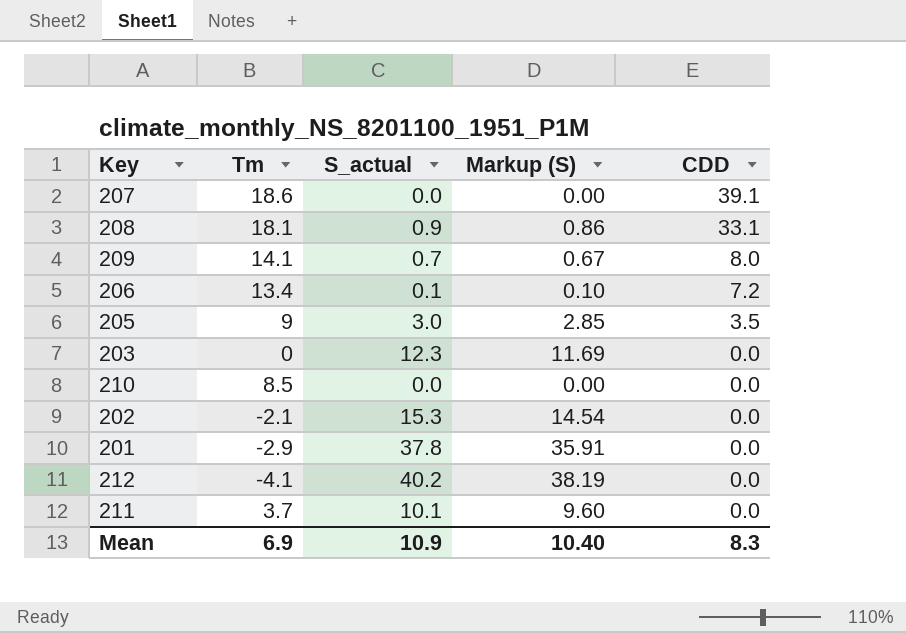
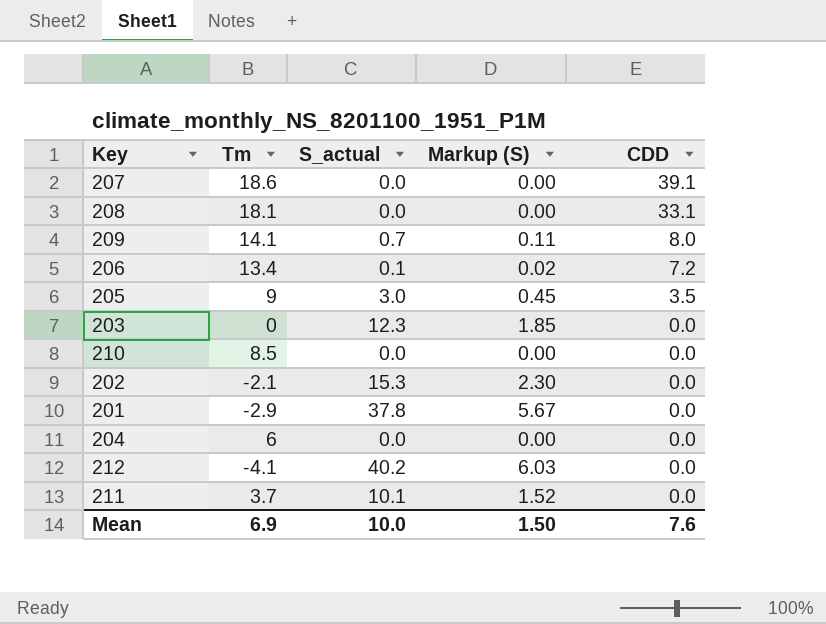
column Markup (S) | formula: [S_actual] * 0.95 -> [S_actual] * 0.15
208 | S_actual: 0.9 -> 0.0
row 204: none -> 6 | 0.0 | 0.00 | 0.0
Mean | S_actual: 10.9 -> 10.0
Mean | Markup (S): 10.40 -> 1.50
Mean | CDD: 8.3 -> 7.6

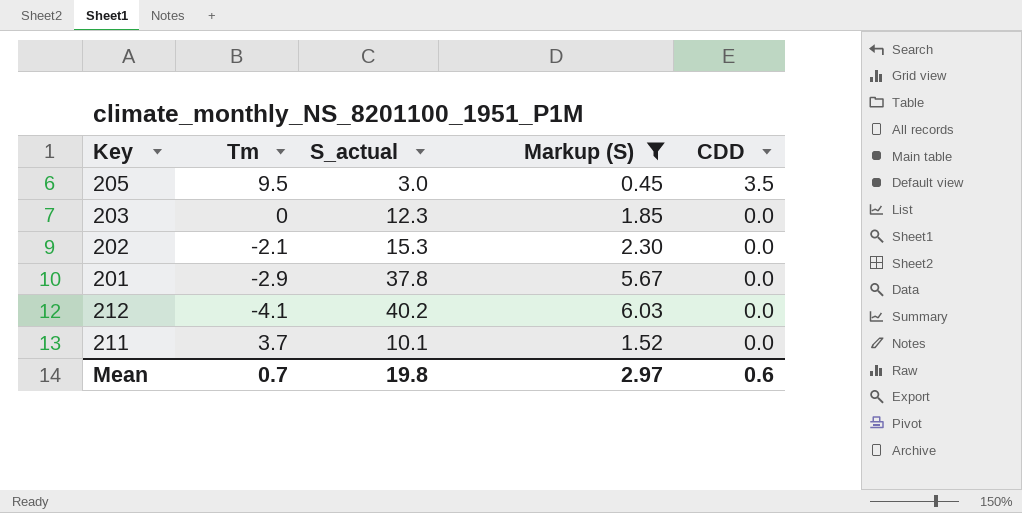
filter: none -> Markup (S) >= 0.45
205 | Tm: 9 -> 9.5
Mean | Tm: 6.9 -> 0.7
Mean | S_actual: 10.0 -> 19.8
Mean | Markup (S): 1.50 -> 2.97
Mean | CDD: 7.6 -> 0.6

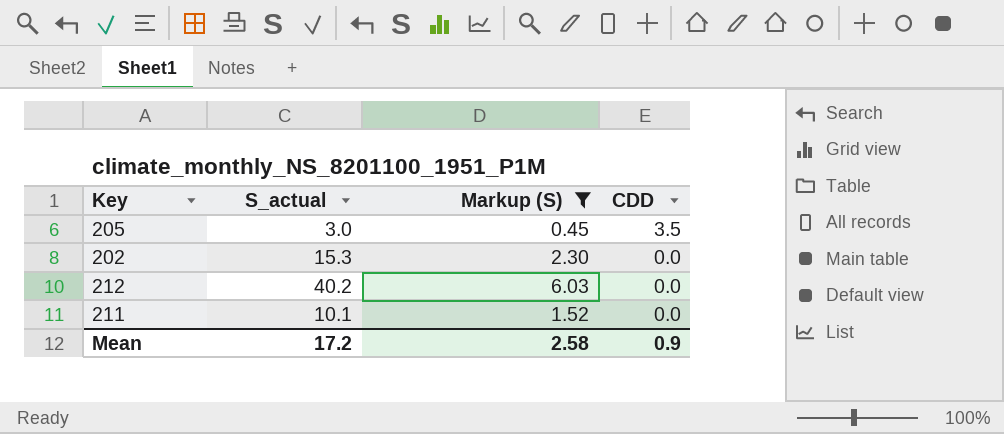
column Tm | position: 2 -> none
row 203: 0 | 12.3 | 1.85 | 0.0 -> none
row 201: -2.9 | 37.8 | 5.67 | 0.0 -> none
Mean | S_actual: 19.8 -> 17.2
Mean | Markup (S): 2.97 -> 2.58
Mean | CDD: 0.6 -> 0.9

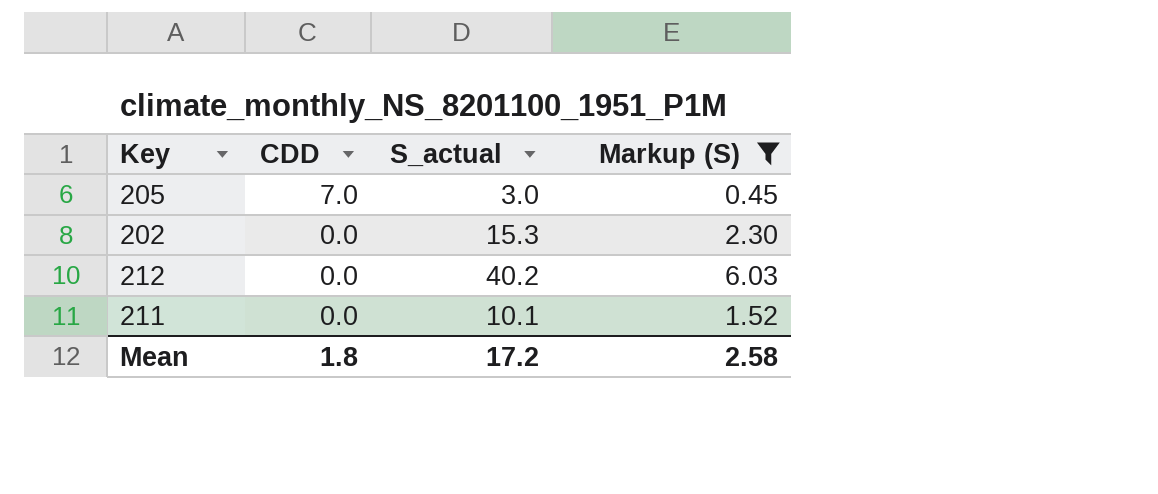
column CDD | position: 4 -> 2
205 | CDD: 3.5 -> 7.0
Mean | CDD: 0.9 -> 1.8

